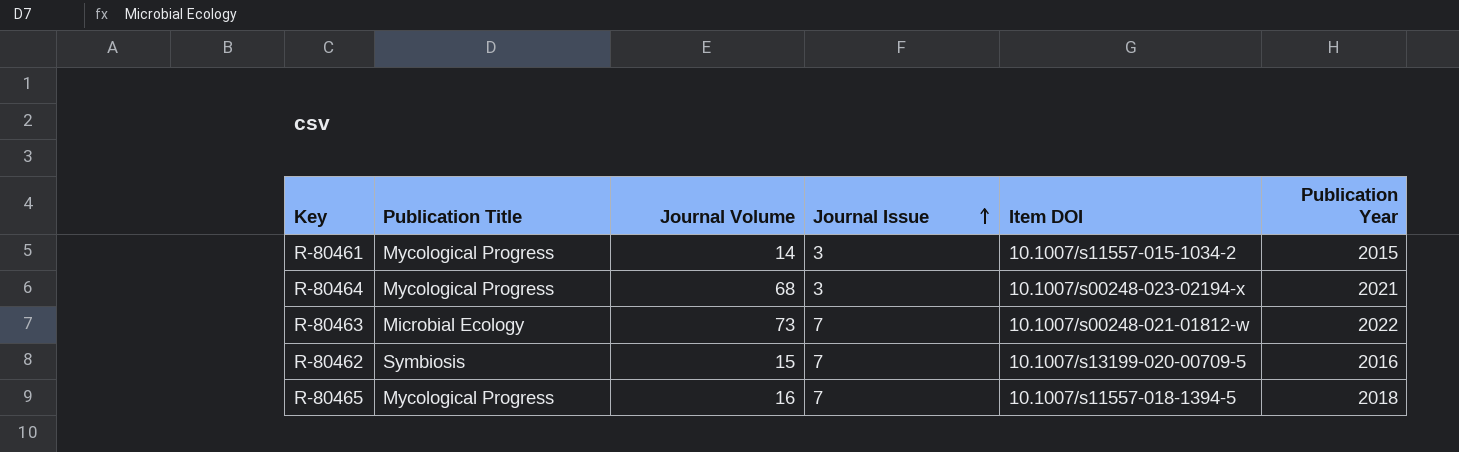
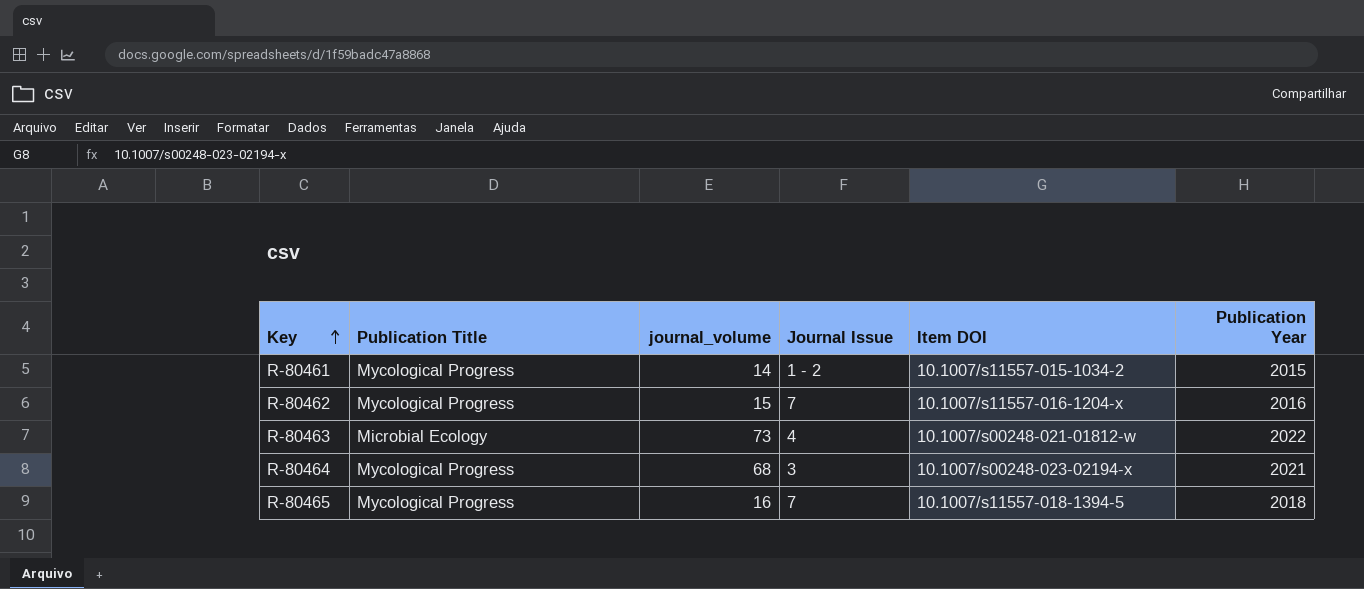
row order: Journal Issue ascending -> Key ascending
column name: Journal Volume -> journal_volume
R-80461 | Journal Issue: 3 -> 1 - 2
R-80462 | Publication Title: Symbiosis -> Mycological Progress
R-80462 | Item DOI: 10.1007/s13199-020-00709-5 -> 10.1007/s11557-016-1204-x
R-80463 | Journal Issue: 7 -> 4

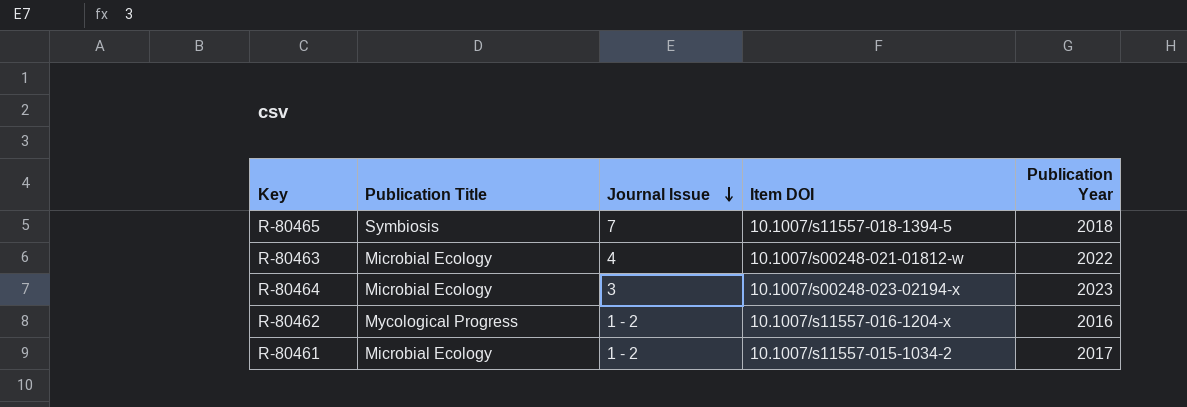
row order: Key ascending -> Journal Issue descending
column journal_volume | position: 3 -> none
R-80465 | Publication Title: Mycological Progress -> Symbiosis
R-80464 | Publication Title: Mycological Progress -> Microbial Ecology
R-80464 | Publication Year: 2021 -> 2023
R-80462 | Journal Issue: 7 -> 1 - 2
R-80461 | Publication Title: Mycological Progress -> Microbial Ecology
R-80461 | Publication Year: 2015 -> 2017

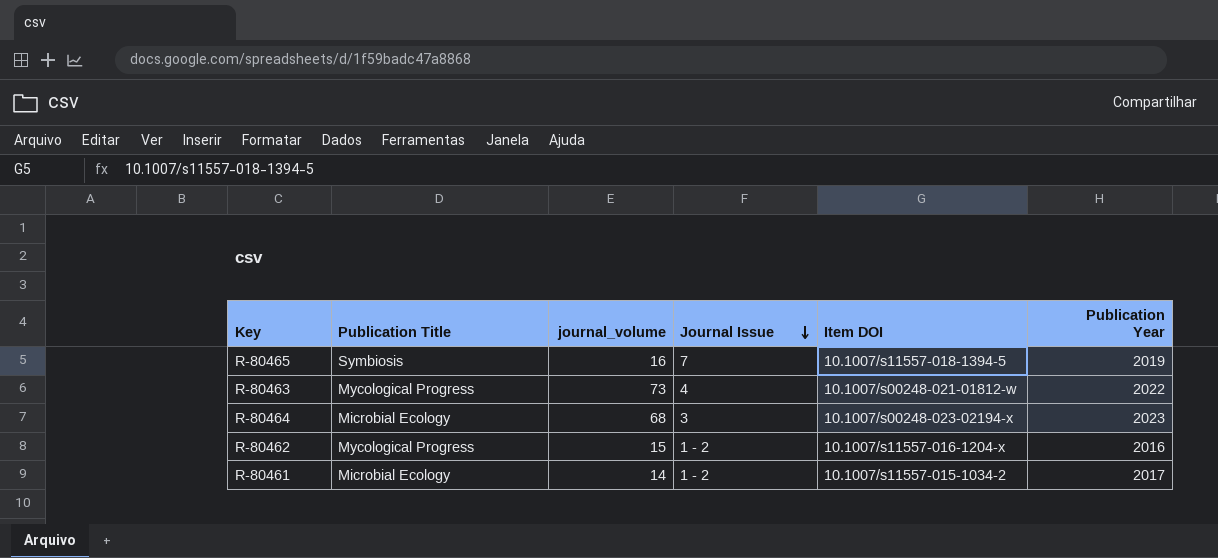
column journal_volume | position: none -> 3
R-80465 | Publication Year: 2018 -> 2019
R-80463 | Publication Title: Microbial Ecology -> Mycological Progress

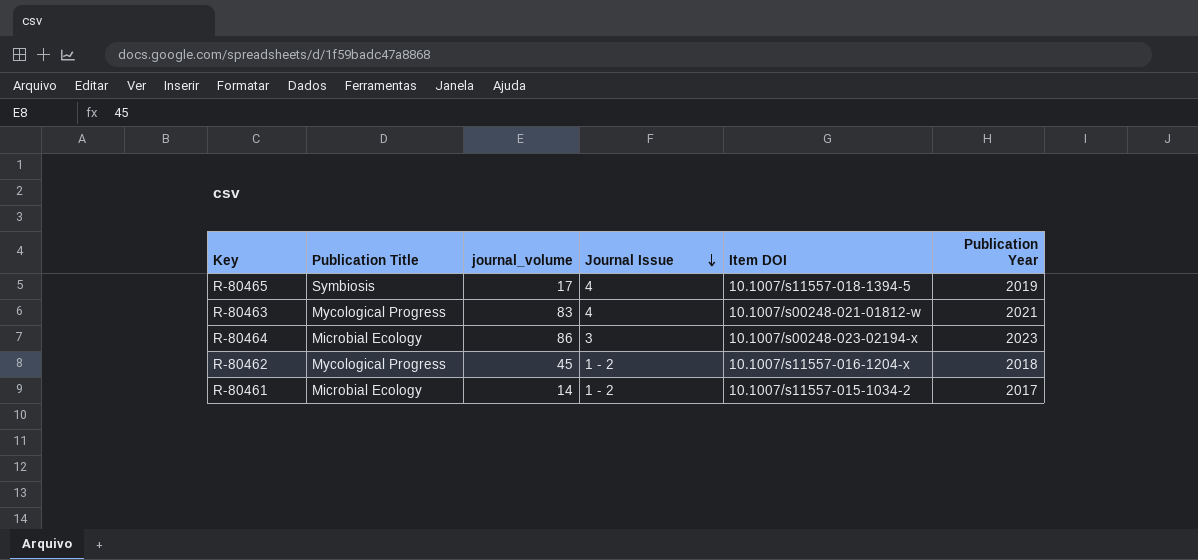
R-80465 | journal_volume: 16 -> 17
R-80465 | Journal Issue: 7 -> 4
R-80463 | journal_volume: 73 -> 83
R-80463 | Publication Year: 2022 -> 2021
R-80464 | journal_volume: 68 -> 86
R-80462 | journal_volume: 15 -> 45
R-80462 | Publication Year: 2016 -> 2018

